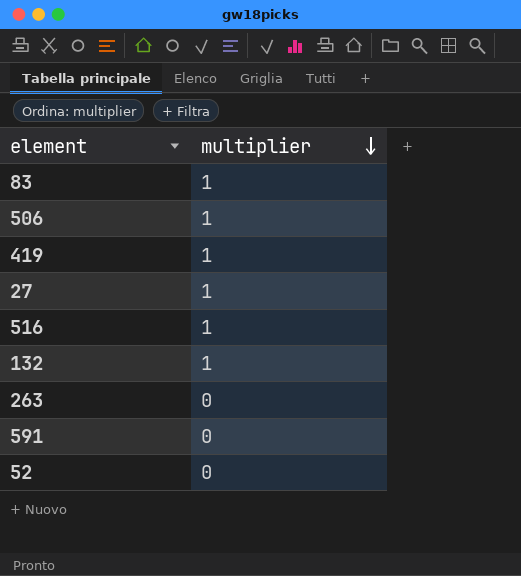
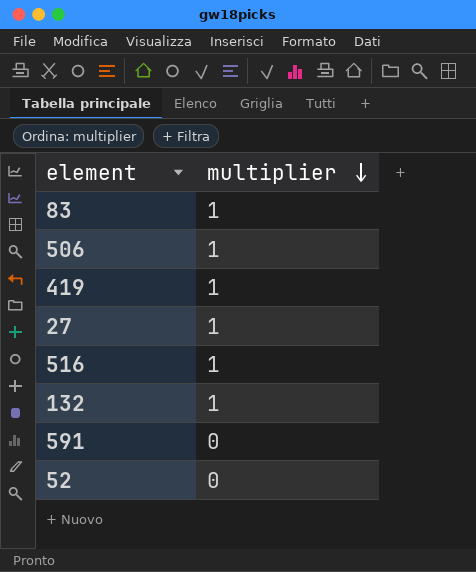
row 263: 0 -> none

